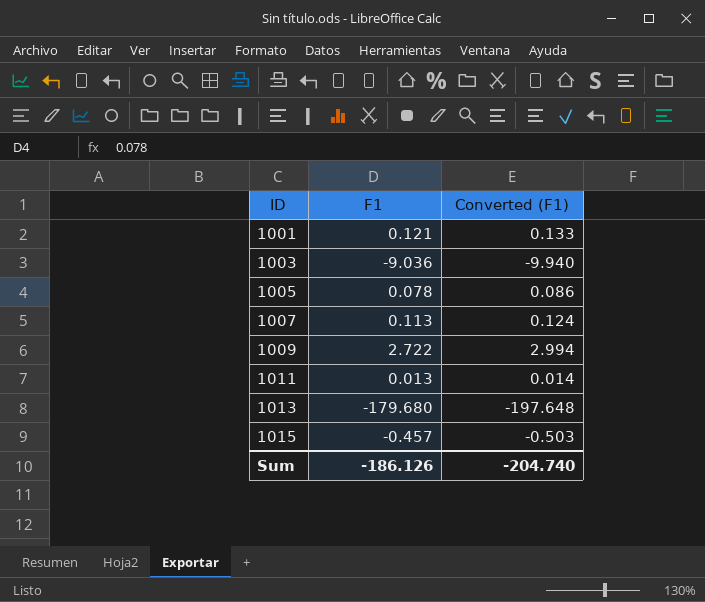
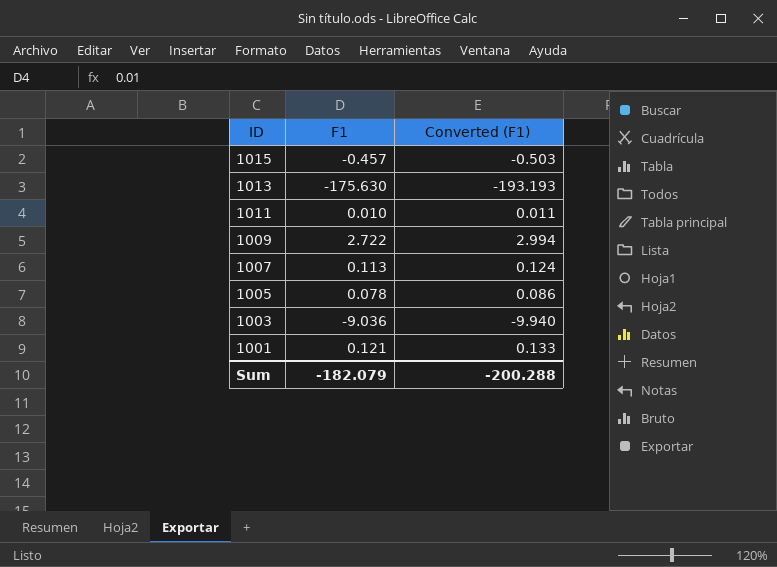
row order: ID ascending -> ID descending
1013 | F1: -179.680 -> -175.630
1013 | Converted (F1): -197.648 -> -193.193
1011 | F1: 0.013 -> 0.010
1011 | Converted (F1): 0.014 -> 0.011
Sum | F1: -186.126 -> -182.079
Sum | Converted (F1): -204.740 -> -200.288

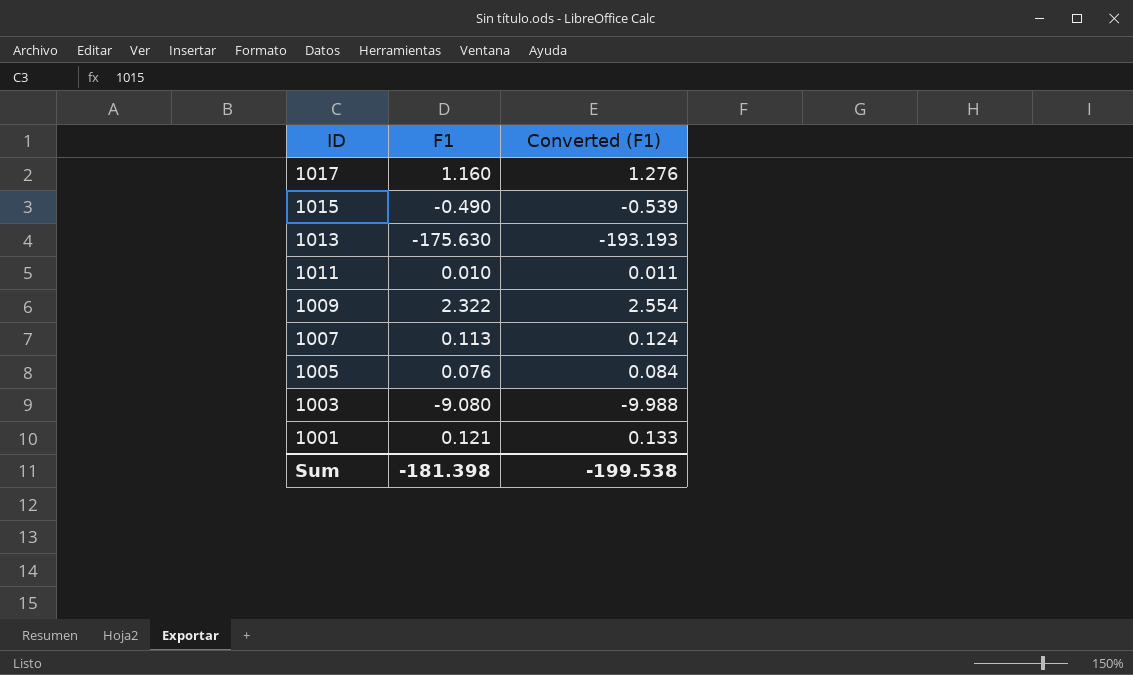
row 1017: none -> 1.160 | 1.276
1015 | F1: -0.457 -> -0.490
1015 | Converted (F1): -0.503 -> -0.539
1009 | F1: 2.722 -> 2.322
1009 | Converted (F1): 2.994 -> 2.554
1005 | F1: 0.078 -> 0.076
1005 | Converted (F1): 0.086 -> 0.084
1003 | F1: -9.036 -> -9.080
1003 | Converted (F1): -9.940 -> -9.988
Sum | F1: -182.079 -> -181.398
Sum | Converted (F1): -200.288 -> -199.538

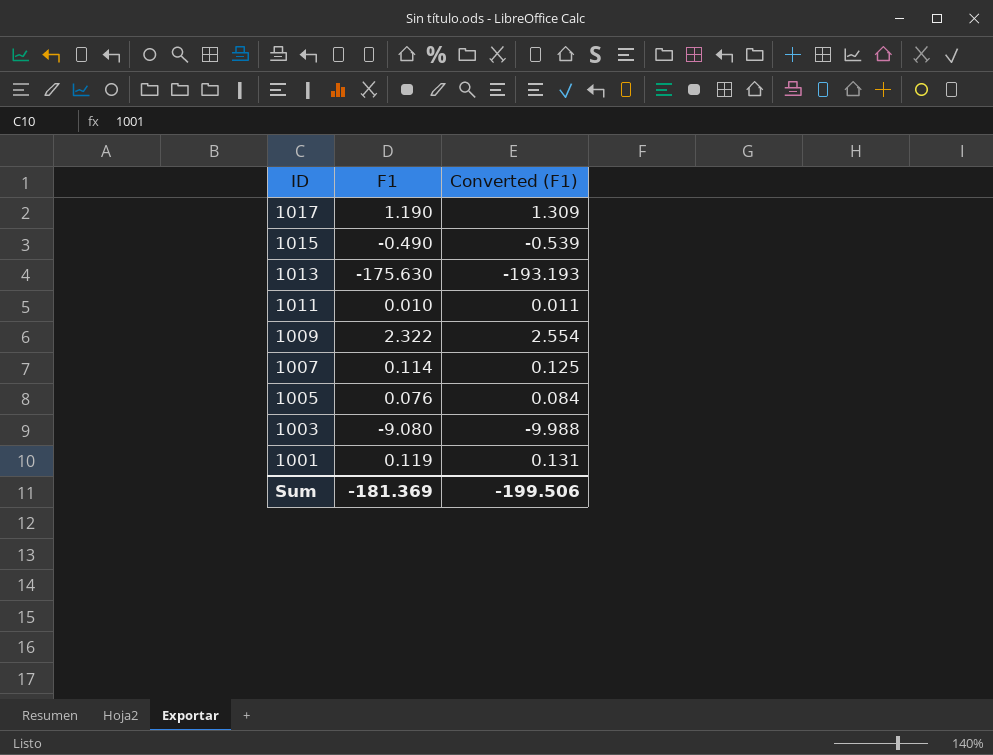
1017 | F1: 1.160 -> 1.190
1017 | Converted (F1): 1.276 -> 1.309
1007 | F1: 0.113 -> 0.114
1007 | Converted (F1): 0.124 -> 0.125
1001 | F1: 0.121 -> 0.119
1001 | Converted (F1): 0.133 -> 0.131
Sum | F1: -181.398 -> -181.369
Sum | Converted (F1): -199.538 -> -199.506

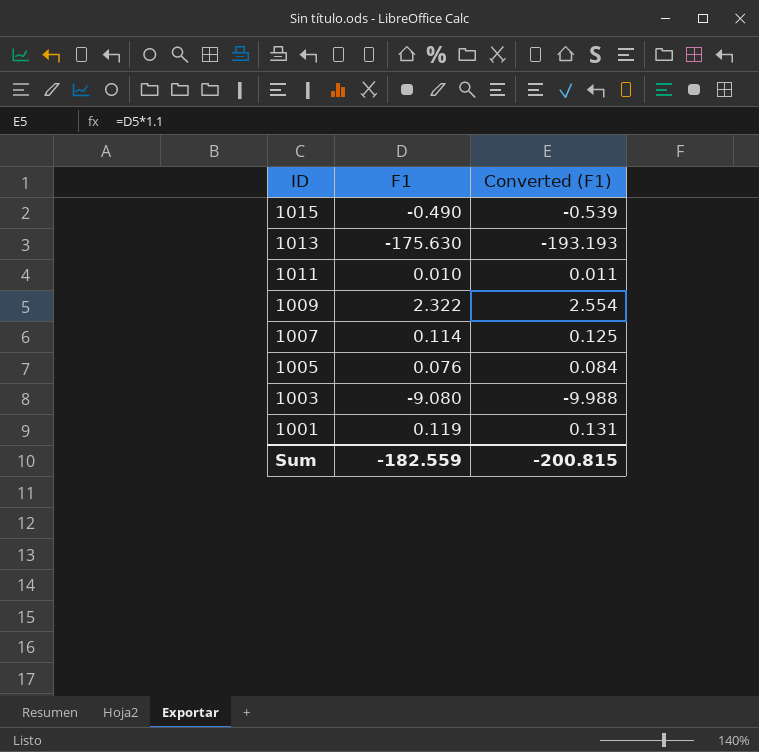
row 1017: 1.190 | 1.309 -> none
Sum | F1: -181.369 -> -182.559
Sum | Converted (F1): -199.506 -> -200.815

